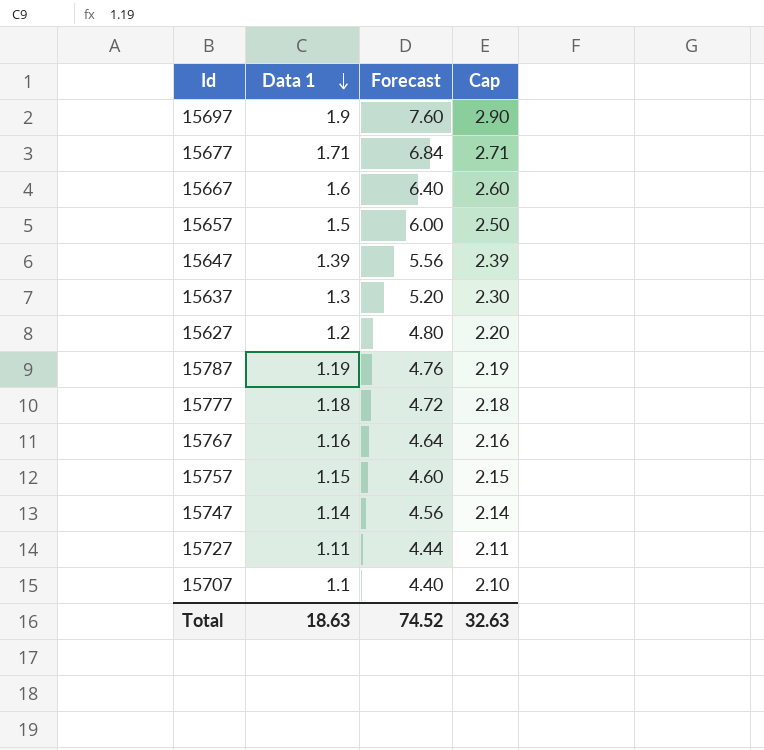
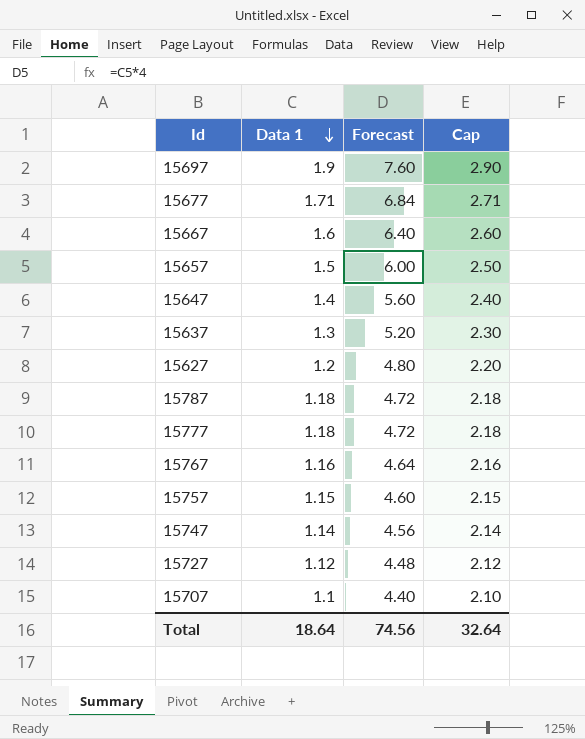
15647 | Data 1: 1.39 -> 1.4
15647 | Forecast: 5.56 -> 5.60
15647 | Cap: 2.39 -> 2.40
15787 | Data 1: 1.19 -> 1.18
15787 | Forecast: 4.76 -> 4.72
15787 | Cap: 2.19 -> 2.18
15727 | Data 1: 1.11 -> 1.12
15727 | Forecast: 4.44 -> 4.48
15727 | Cap: 2.11 -> 2.12
Total | Data 1: 18.63 -> 18.64
Total | Forecast: 74.52 -> 74.56
Total | Cap: 32.63 -> 32.64

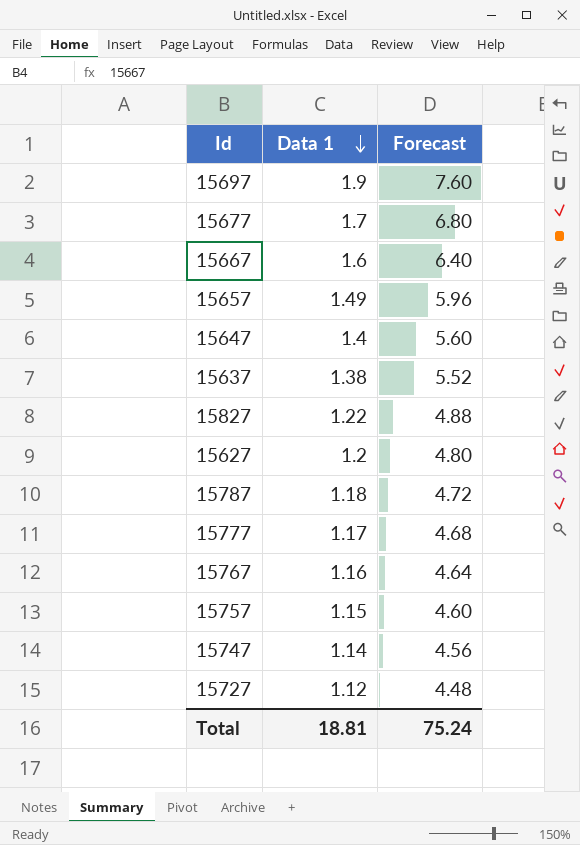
column Cap | formula: [Data 1] + 1 -> none
row 15707: 1.1 | 4.40 | 2.10 -> none
15677 | Data 1: 1.71 -> 1.7
15677 | Forecast: 6.84 -> 6.80
15657 | Data 1: 1.5 -> 1.49
15657 | Forecast: 6.00 -> 5.96
15637 | Data 1: 1.3 -> 1.38
15637 | Forecast: 5.20 -> 5.52
row 15827: none -> 1.22 | 4.88
15777 | Data 1: 1.18 -> 1.17
15777 | Forecast: 4.72 -> 4.68
Total | Data 1: 18.64 -> 18.81
Total | Forecast: 74.56 -> 75.24

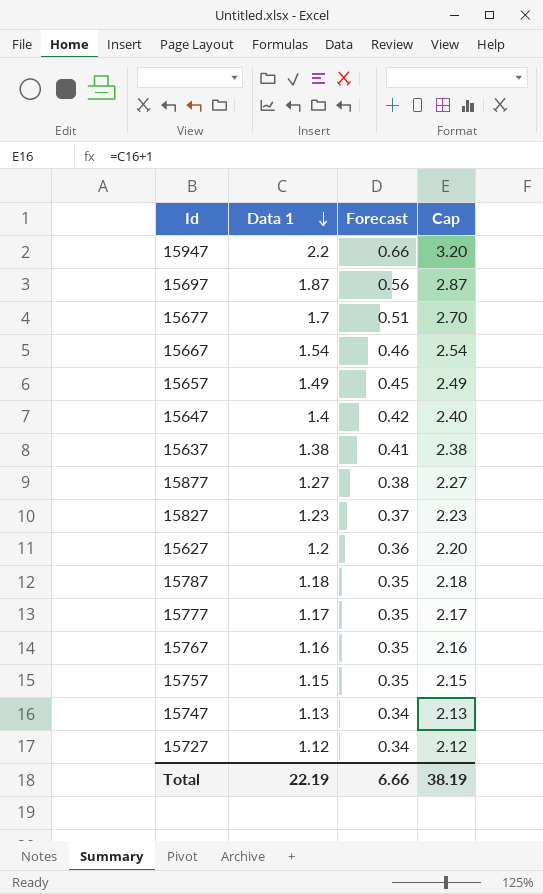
column Forecast | formula: [Data 1] * 4 -> [Data 1] * 0.3
column Cap | formula: none -> [Data 1] + 1
row 15947: none -> 2.2 | 0.66 | 3.20
15697 | Data 1: 1.9 -> 1.87
15667 | Data 1: 1.6 -> 1.54
row 15877: none -> 1.27 | 0.38 | 2.27
15827 | Data 1: 1.22 -> 1.23
15747 | Data 1: 1.14 -> 1.13
Total | Data 1: 18.81 -> 22.19
Total | Forecast: 75.24 -> 6.66

